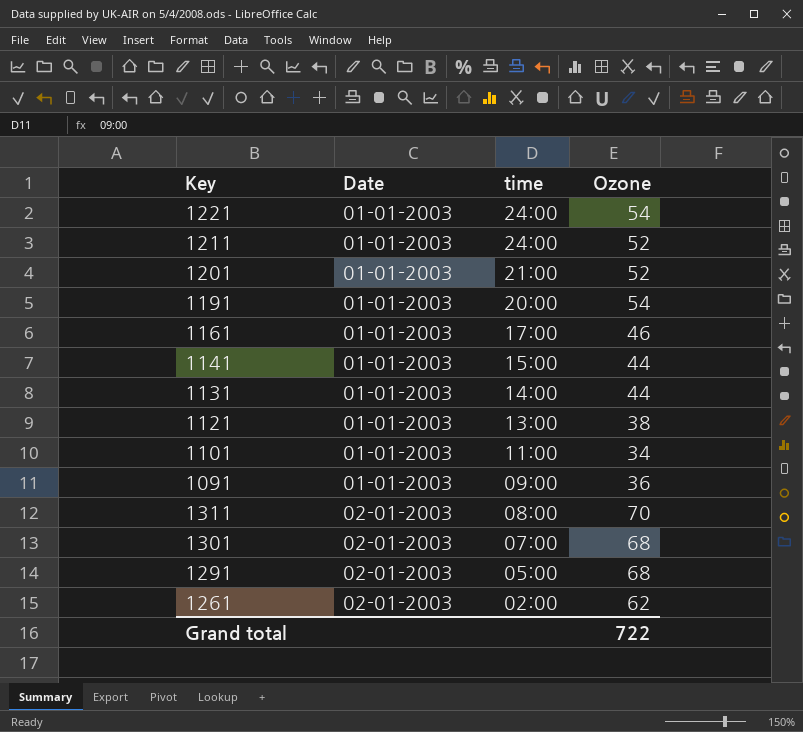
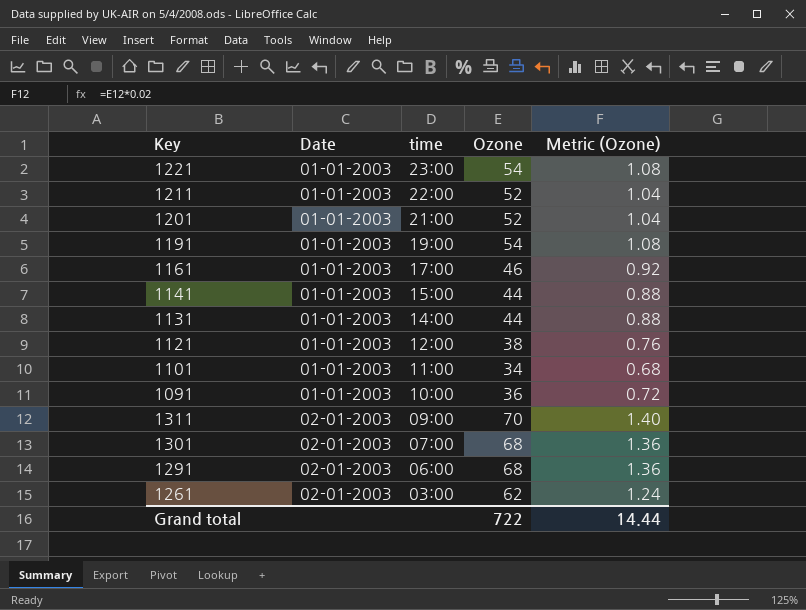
column Metric (Ozone) | formula: none -> [Ozone] * 0.02
1221 | time: 24:00 -> 23:00
1211 | time: 24:00 -> 22:00
1191 | time: 20:00 -> 19:00
1121 | time: 13:00 -> 12:00
1091 | time: 09:00 -> 10:00
1311 | time: 08:00 -> 09:00
1291 | time: 05:00 -> 06:00
1261 | time: 02:00 -> 03:00

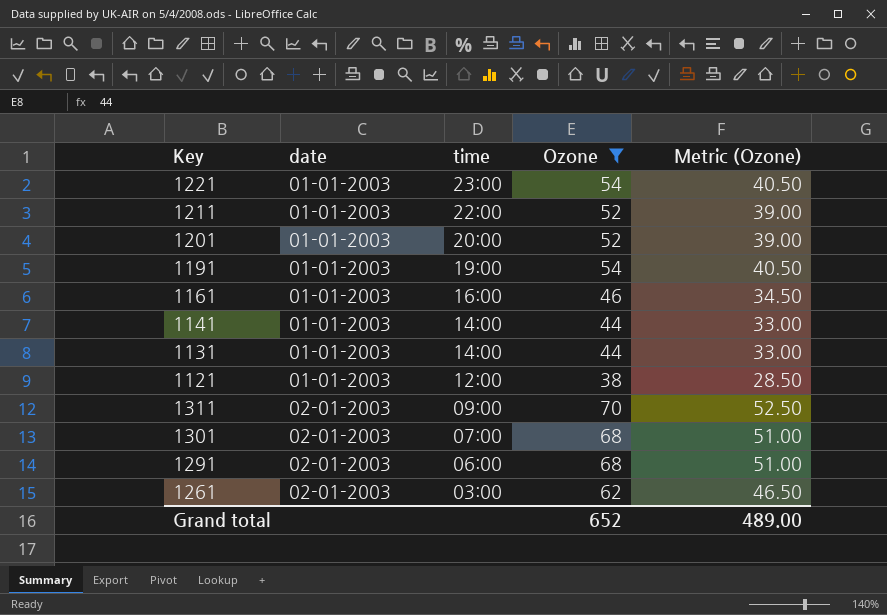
filter: none -> Ozone >= 38
column name: Date -> date
column Metric (Ozone) | formula: [Ozone] * 0.02 -> [Ozone] * 0.75
1201 | time: 21:00 -> 20:00
1161 | time: 17:00 -> 16:00
1141 | time: 15:00 -> 14:00
Grand total | Ozone: 722 -> 652
Grand total | Metric (Ozone): 14.44 -> 489.00

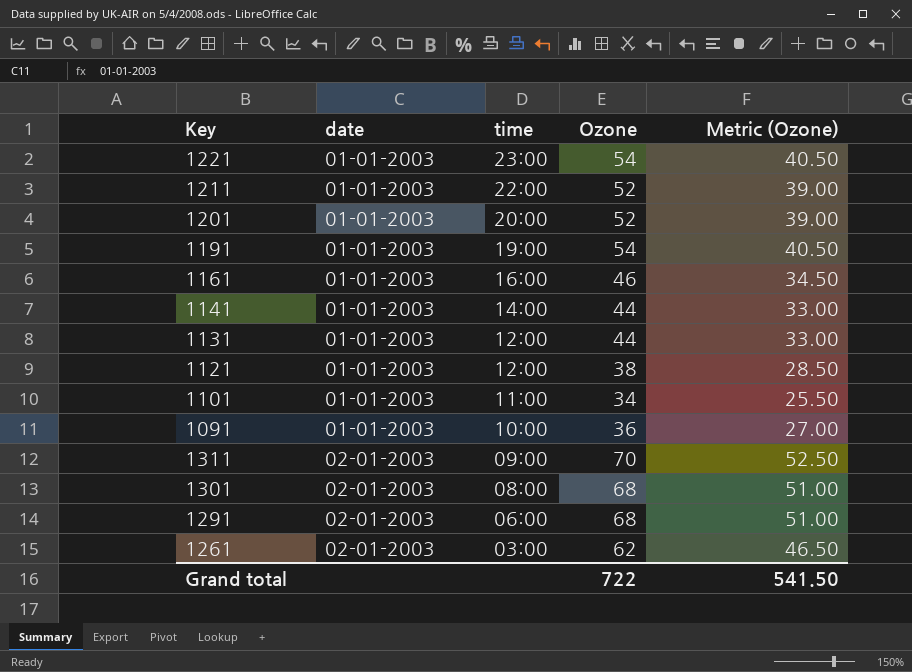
filter: Ozone >= 38 -> none
1131 | time: 14:00 -> 12:00
1301 | time: 07:00 -> 08:00
Grand total | Ozone: 652 -> 722
Grand total | Metric (Ozone): 489.00 -> 541.50

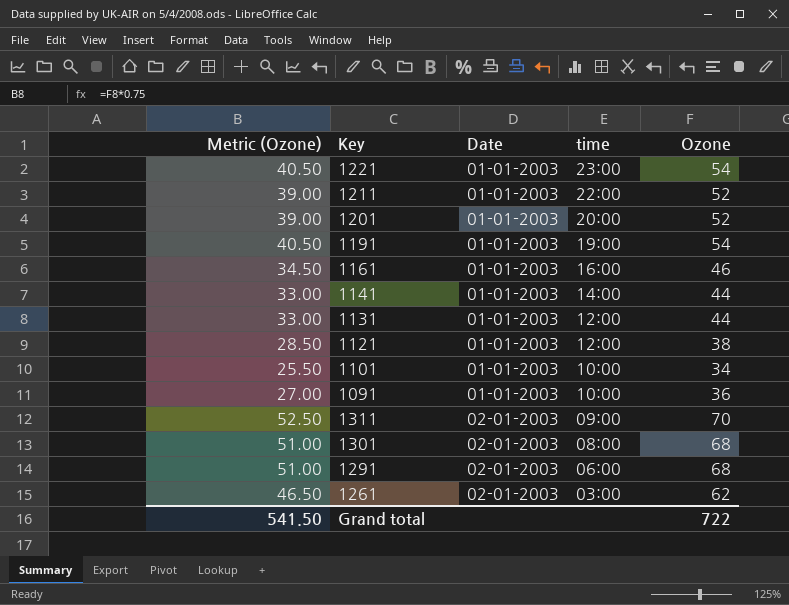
column Metric (Ozone) | position: 5 -> 1
column name: date -> Date
1101 | time: 11:00 -> 10:00

